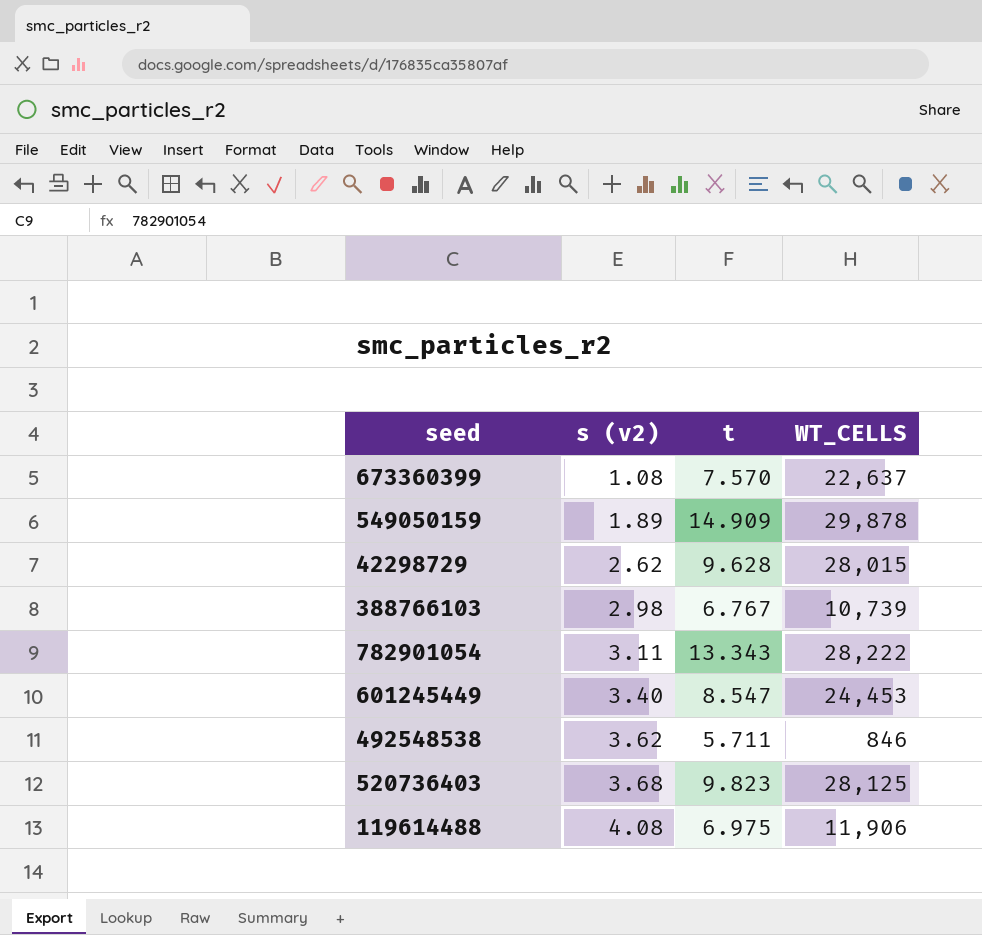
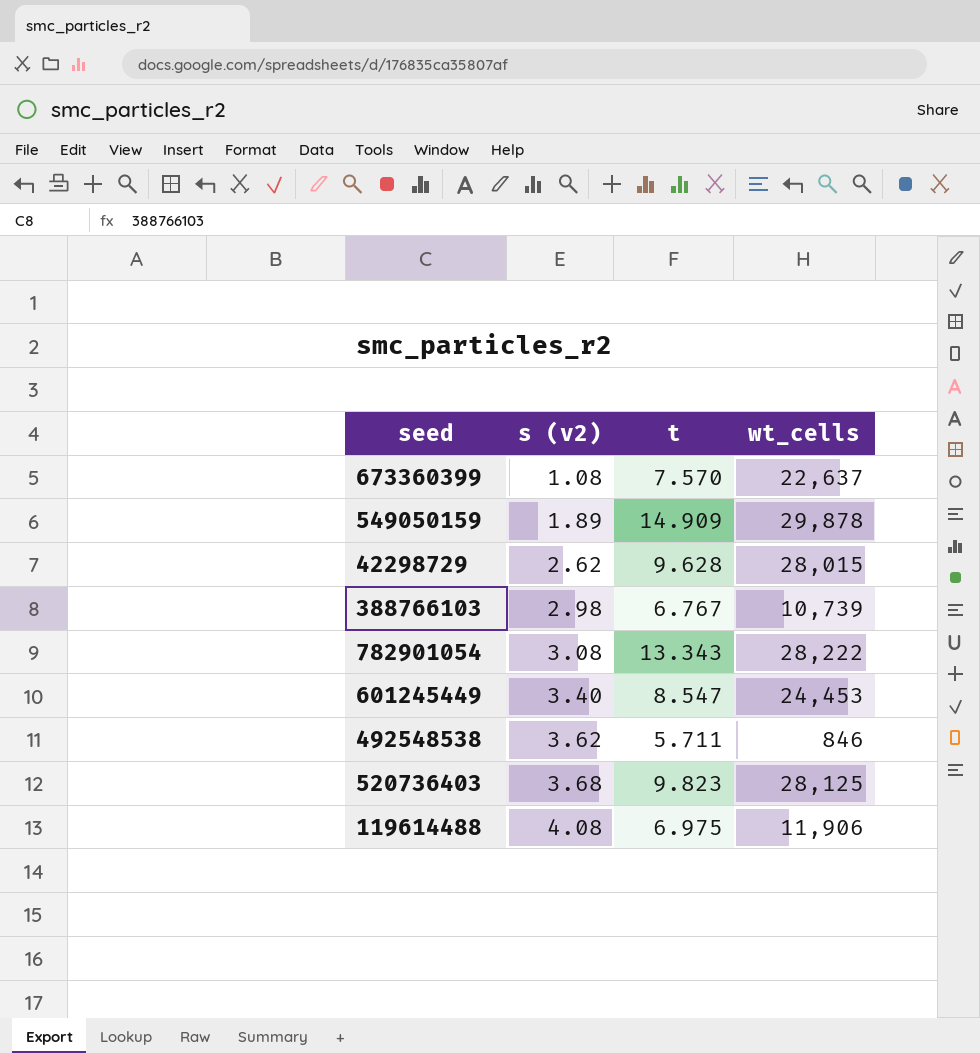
column name: WT_CELLS -> wt_cells
782901054 | s (v2): 3.11 -> 3.08

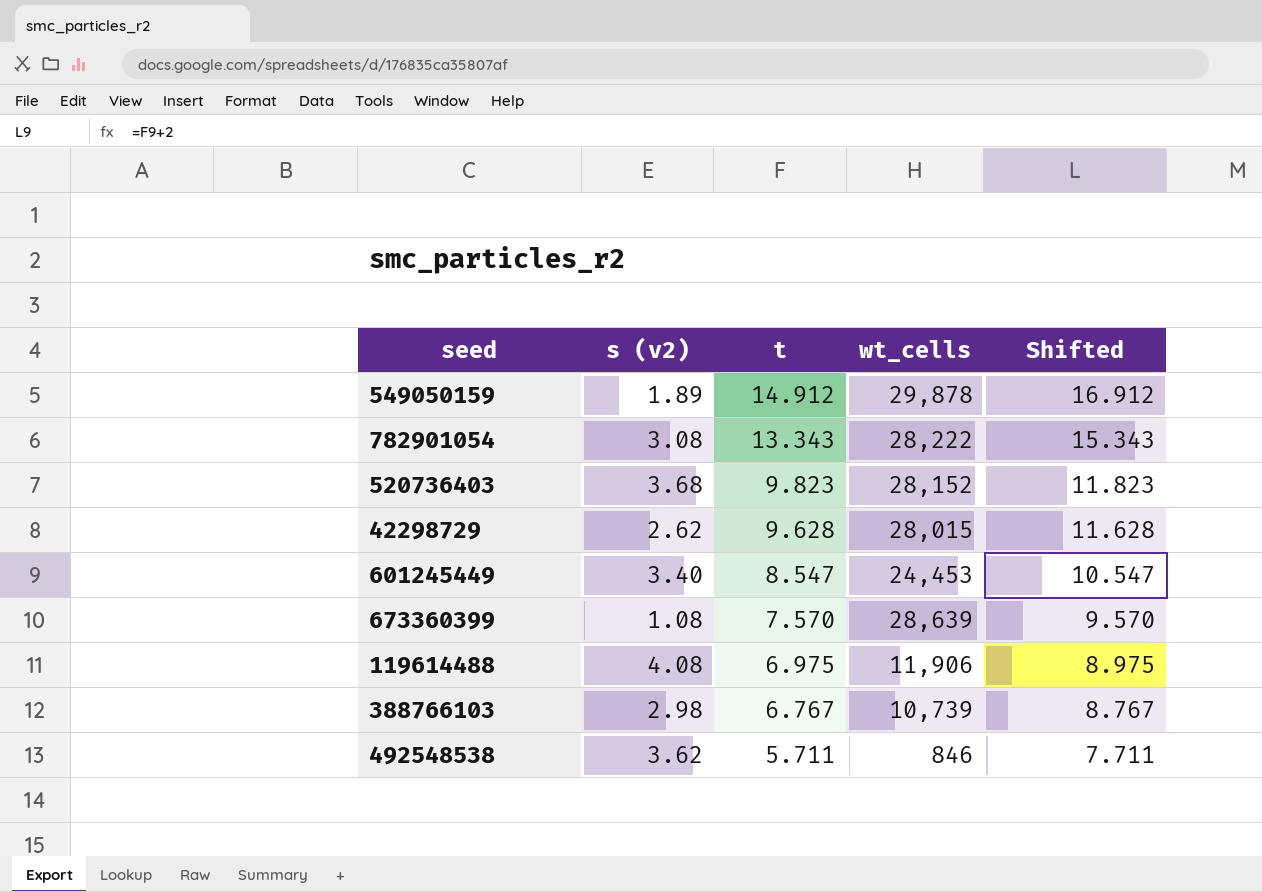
row order: s (v2) ascending -> t descending
column Shifted | formula: none -> [t] + 2
549050159 | t: 14.909 -> 14.912
520736403 | wt_cells: 28,125 -> 28,152
673360399 | wt_cells: 22,637 -> 28,639

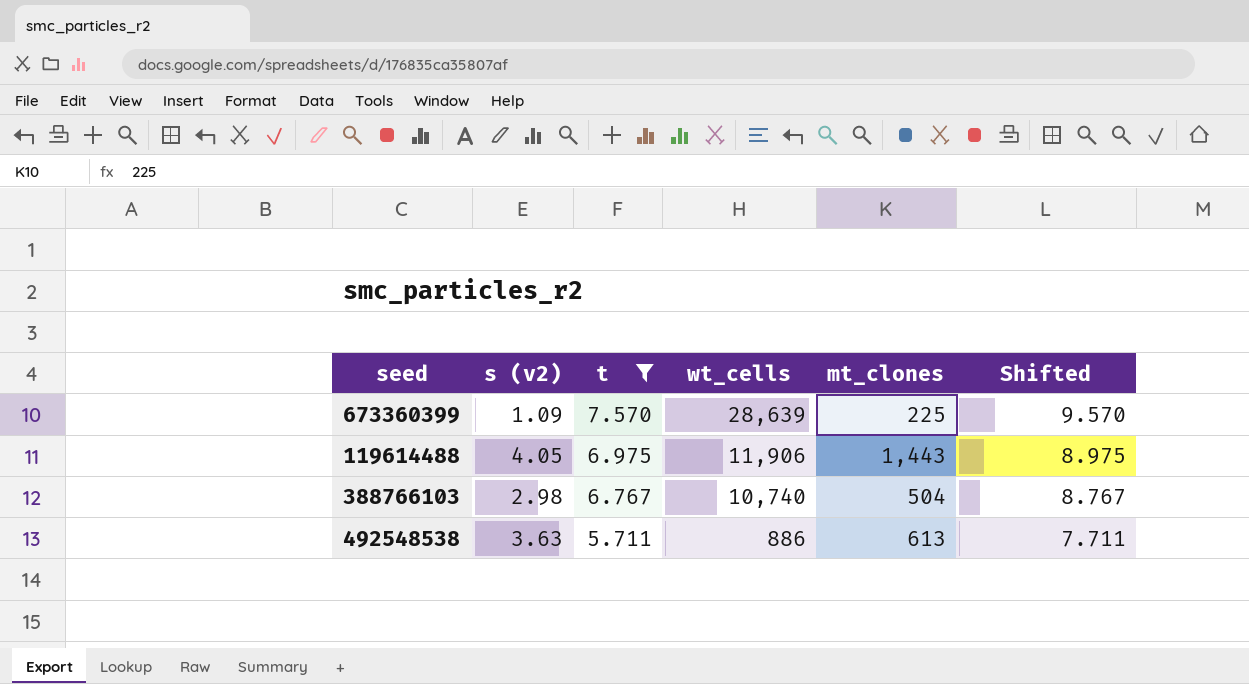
filter: none -> t <= 7.570
column mt_clones | position: none -> 5
673360399 | s (v2): 1.08 -> 1.09
119614488 | s (v2): 4.08 -> 4.05
388766103 | wt_cells: 10,739 -> 10,740
492548538 | s (v2): 3.62 -> 3.63
492548538 | wt_cells: 846 -> 886

